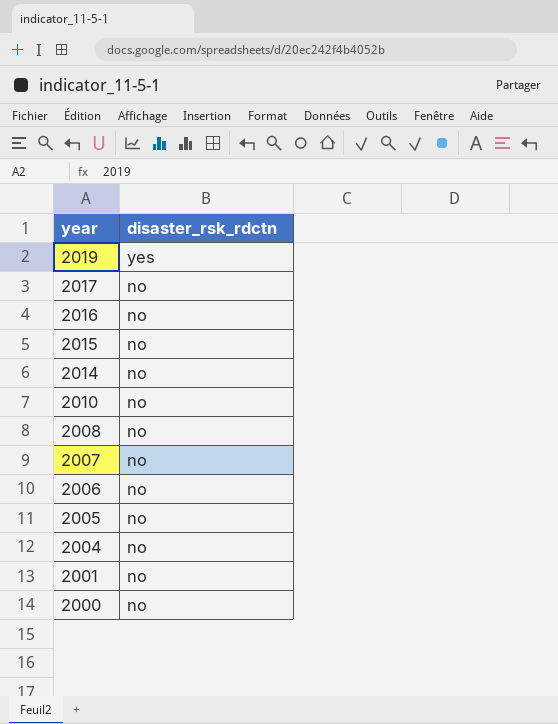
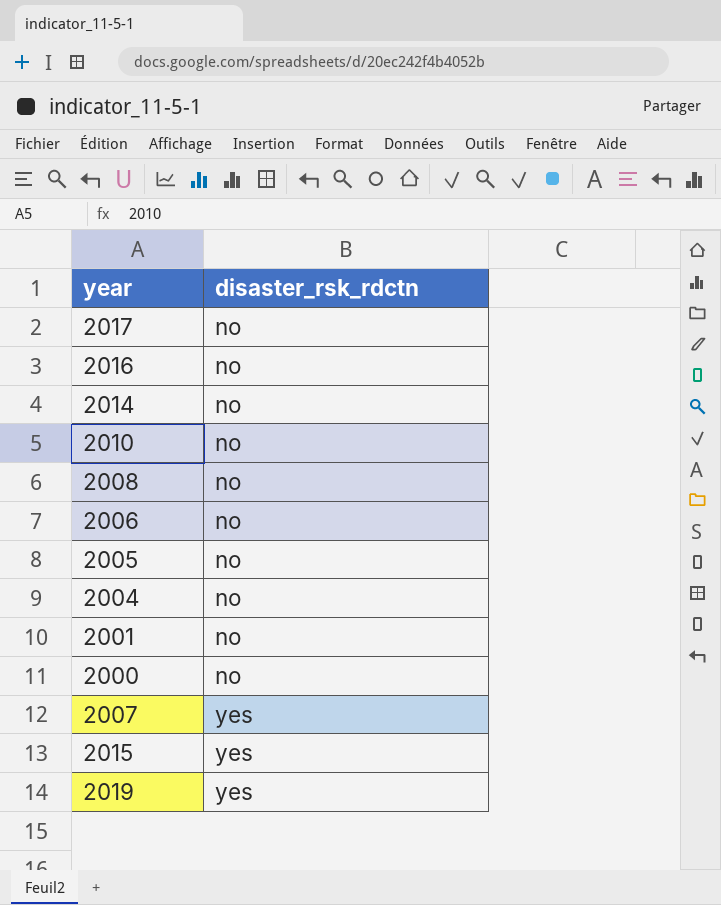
row order: year descending -> disaster_rsk_rdctn ascending
2007 | disaster_rsk_rdctn: no -> yes
2015 | disaster_rsk_rdctn: no -> yes

